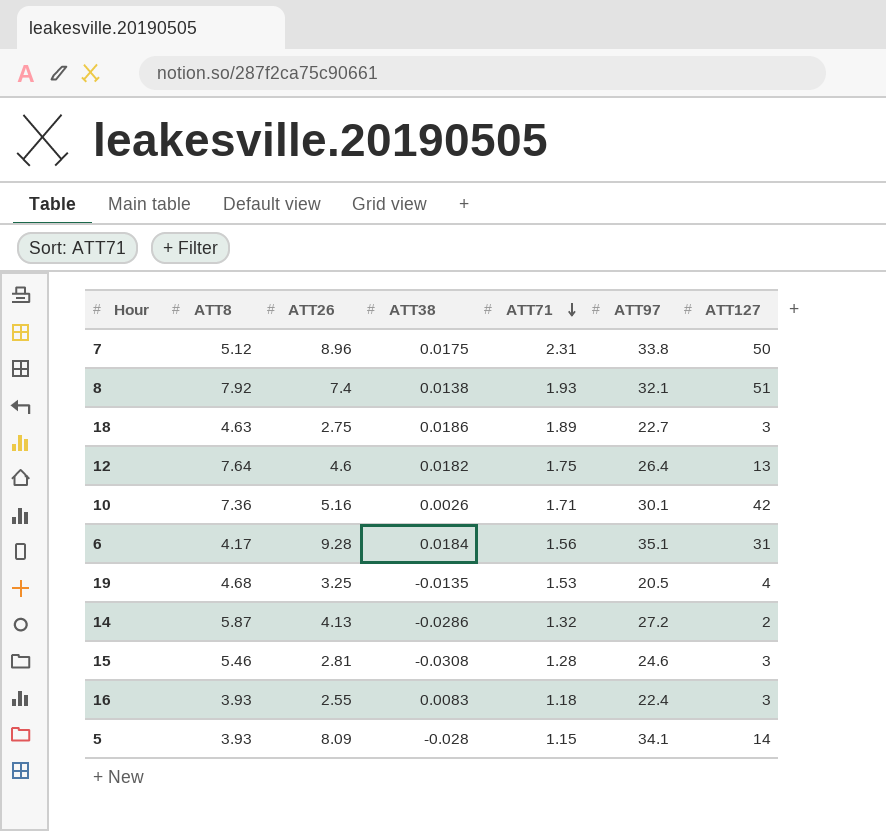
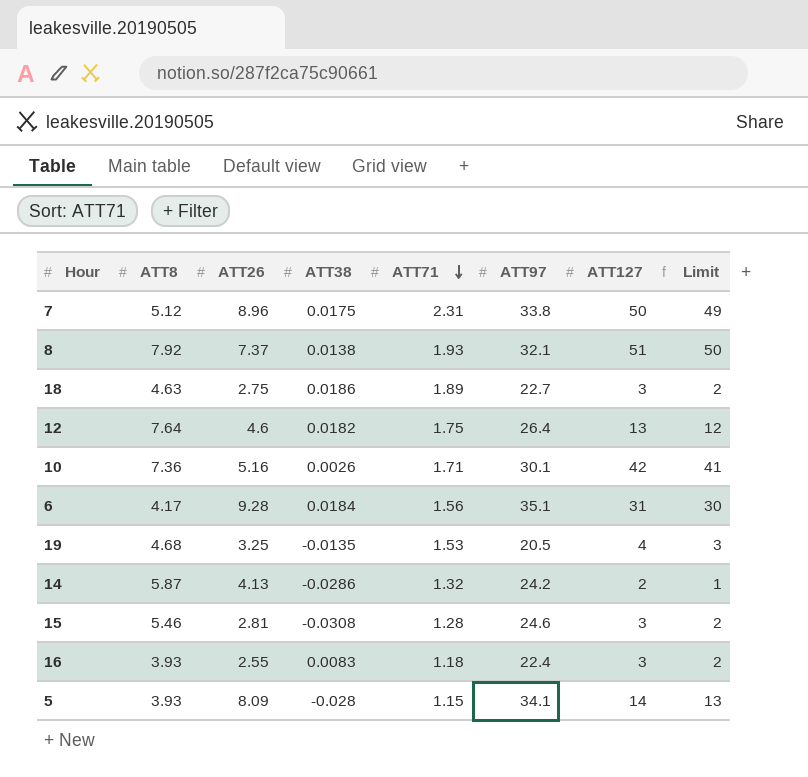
column Limit | formula: none -> [ATT127] - 1
8 | ATT26: 7.4 -> 7.37
14 | ATT97: 27.2 -> 24.2

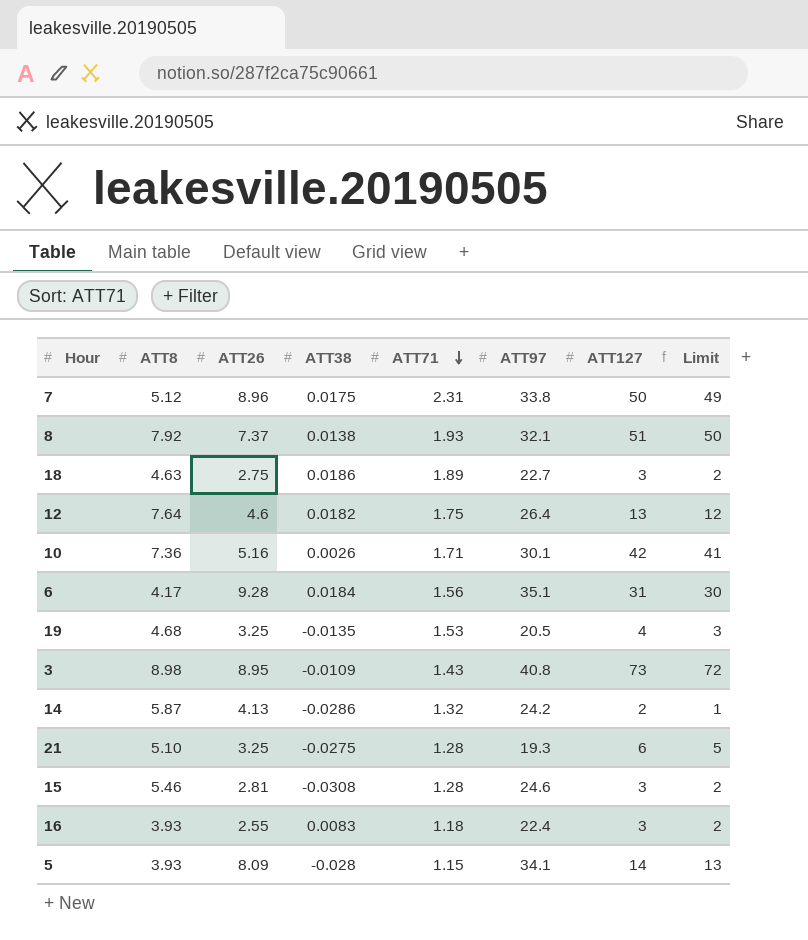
row 3: none -> 8.98 | 8.95 | -0.0109 | 1.43 | 40.8 | 73 | 72
row 21: none -> 5.10 | 3.25 | -0.0275 | 1.28 | 19.3 | 6 | 5

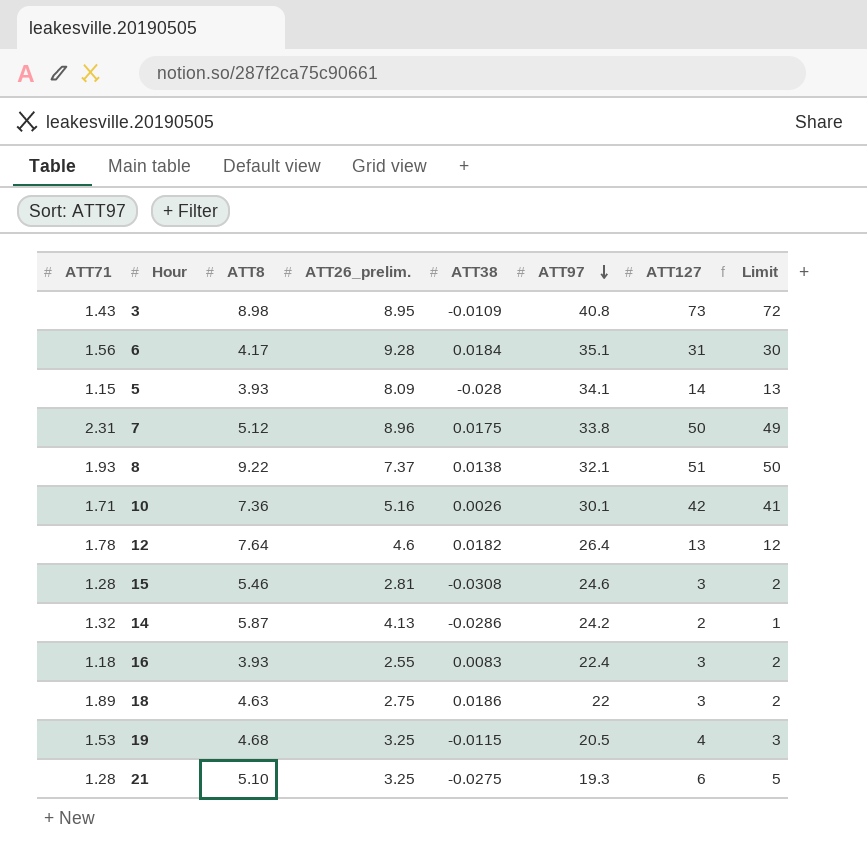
row order: ATT71 descending -> ATT97 descending
column ATT71 | position: 5 -> 1
column name: ATT26 -> ATT26_prelim.
8 | ATT8: 7.92 -> 9.22
12 | ATT71: 1.75 -> 1.78
18 | ATT97: 22.7 -> 22
19 | ATT38: -0.0135 -> -0.0115

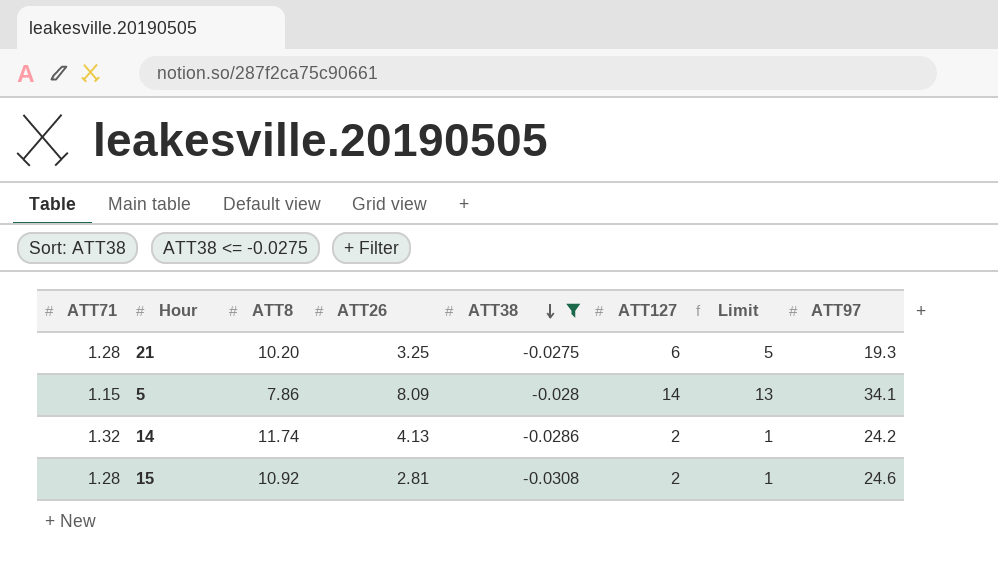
filter: none -> ATT38 <= -0.0275
row order: ATT97 descending -> ATT38 descending
column name: ATT26_prelim. -> ATT26
column ATT97 | position: 6 -> 8
21 | ATT8: 5.10 -> 10.20
5 | ATT8: 3.93 -> 7.86
14 | ATT8: 5.87 -> 11.74
15 | ATT8: 5.46 -> 10.92
15 | ATT127: 3 -> 2
15 | Limit: 2 -> 1

